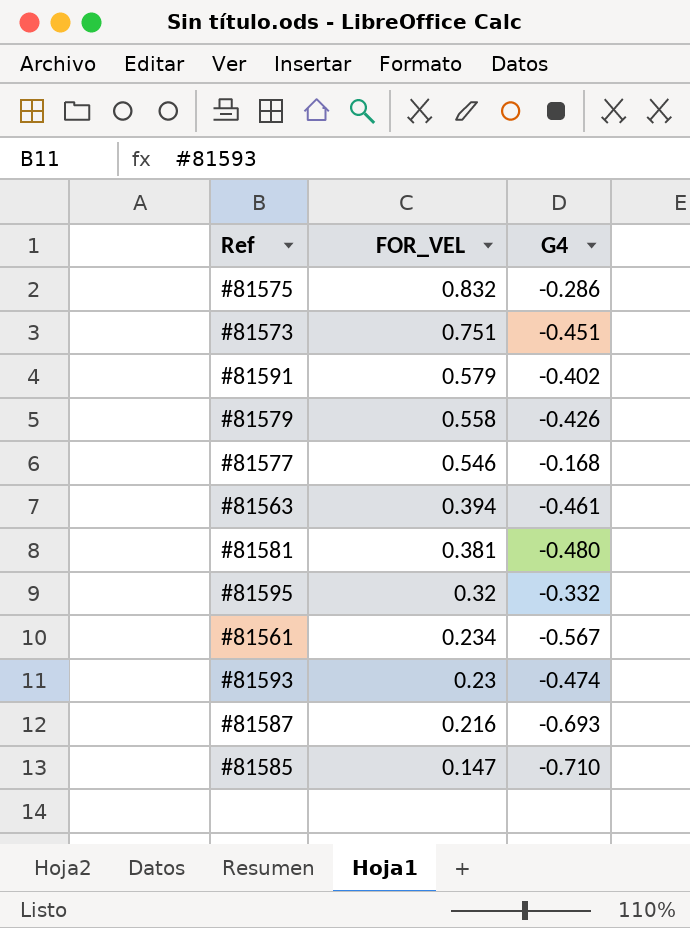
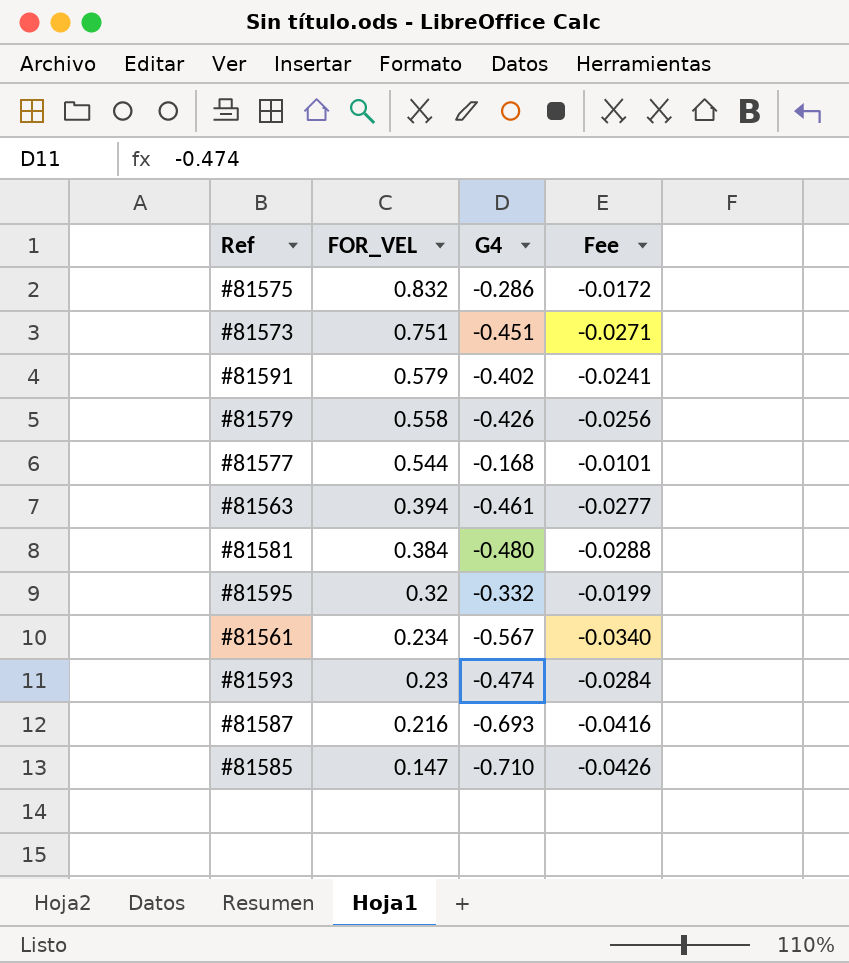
column Fee | formula: none -> [G4] * 0.06
#81577 | FOR_VEL: 0.546 -> 0.544
#81581 | FOR_VEL: 0.381 -> 0.384

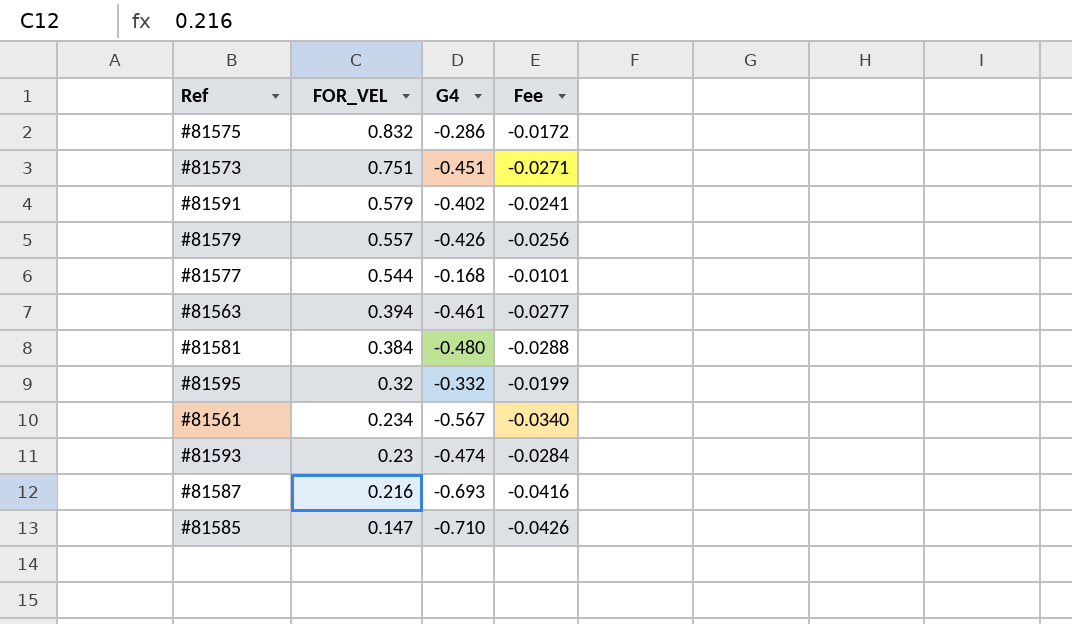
#81579 | FOR_VEL: 0.558 -> 0.557

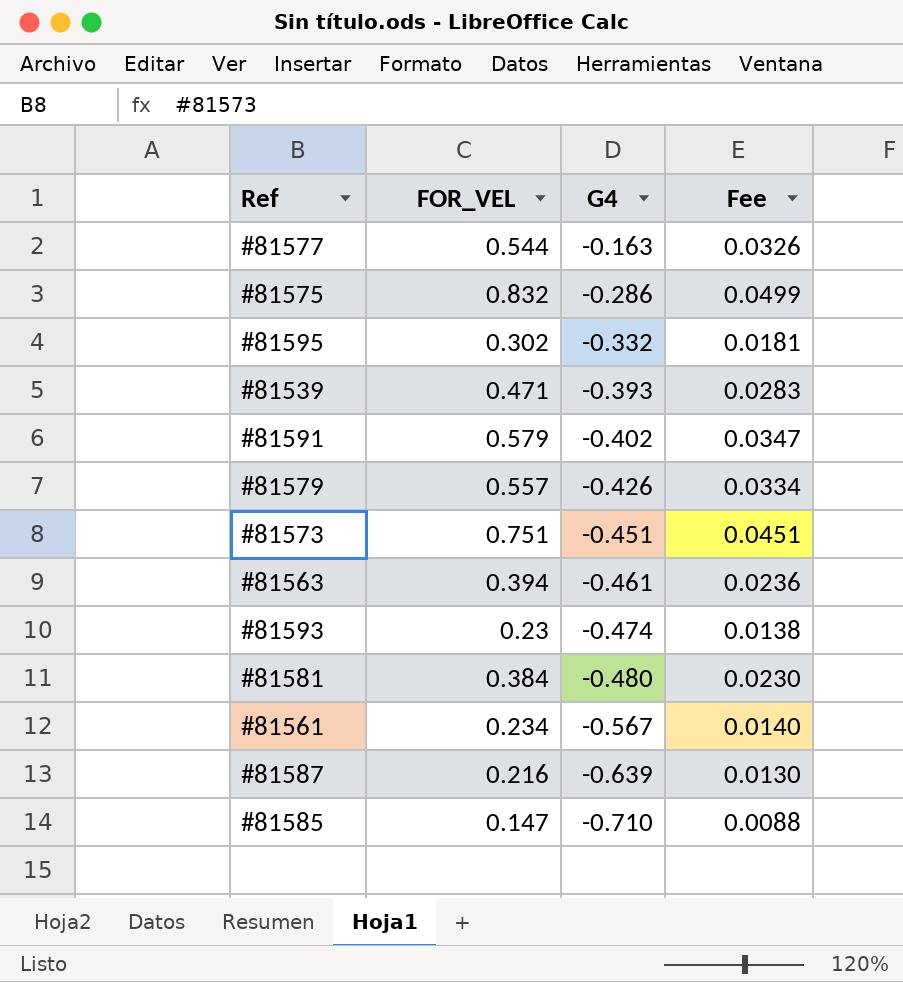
row order: FOR_VEL descending -> G4 descending
column Fee | formula: [G4] * 0.06 -> [FOR_VEL] * 0.06
#81577 | G4: -0.168 -> -0.163
#81595 | FOR_VEL: 0.32 -> 0.302
row #81539: none -> 0.471 | -0.393 | 0.0283
#81587 | G4: -0.693 -> -0.639

